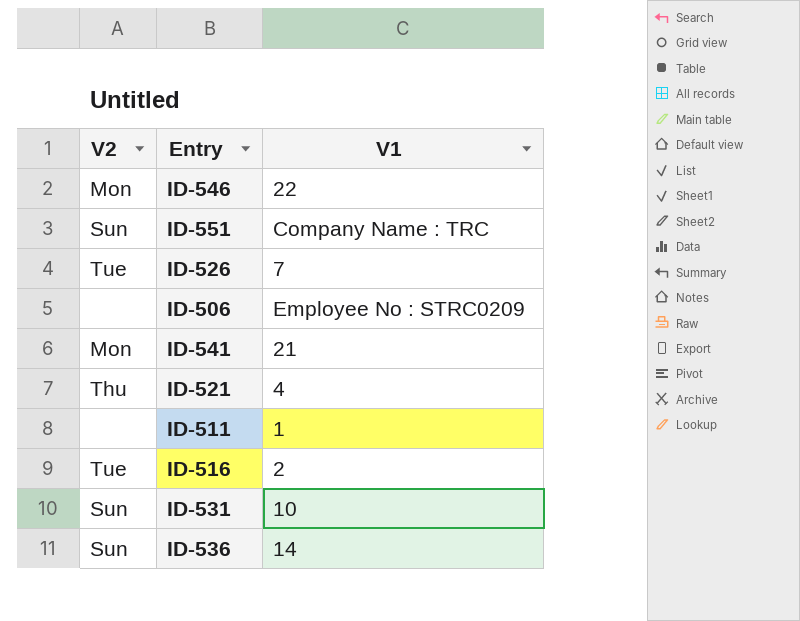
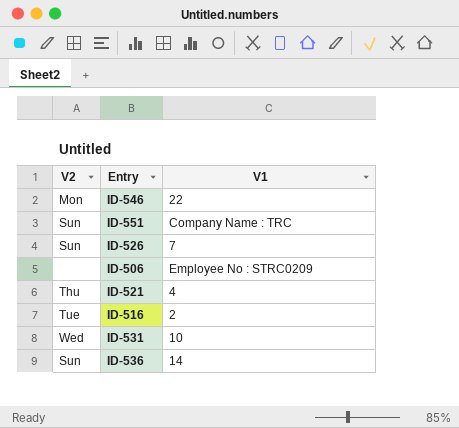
row ID-541: Mon | 21 -> none
row ID-511: none | 1 -> none
ID-526 | V2: Tue -> Sun
ID-531 | V2: Sun -> Wed

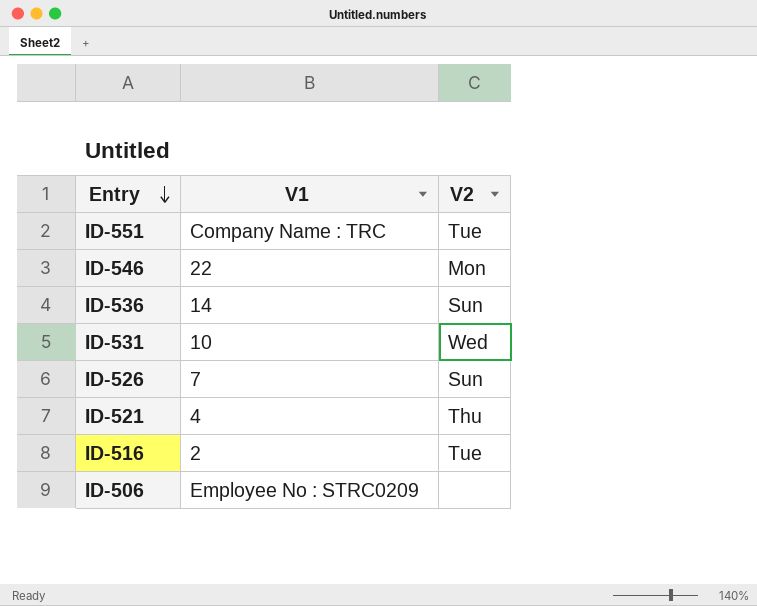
row order: none -> Entry descending
column V2 | position: 1 -> 3
ID-551 | V2: Sun -> Tue

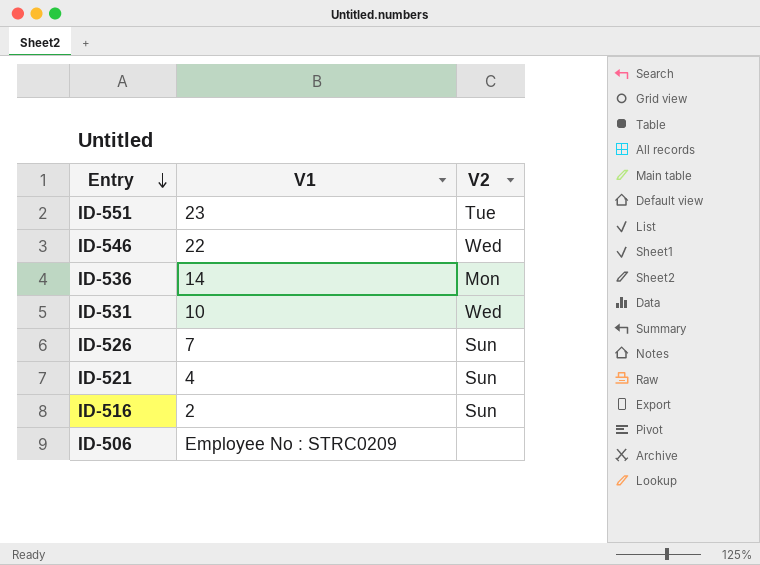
ID-551 | V1: Company Name : TRC -> 23
ID-546 | V2: Mon -> Wed
ID-536 | V2: Sun -> Mon
ID-521 | V2: Thu -> Sun
ID-516 | V2: Tue -> Sun

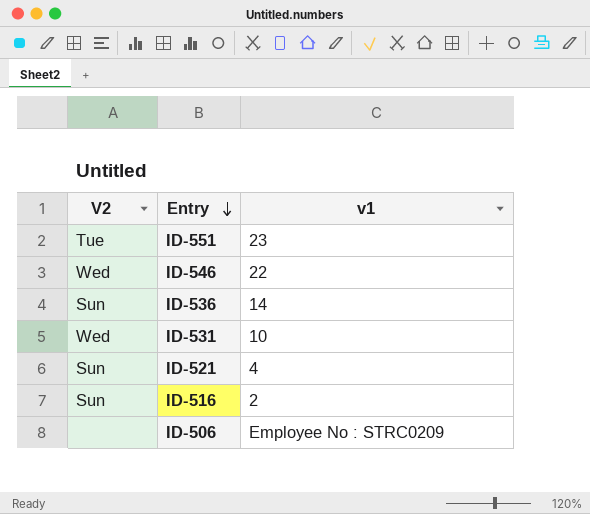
column V2 | position: 3 -> 1
column name: V1 -> v1
row ID-526: 7 | Sun -> none
ID-536 | V2: Mon -> Sun

